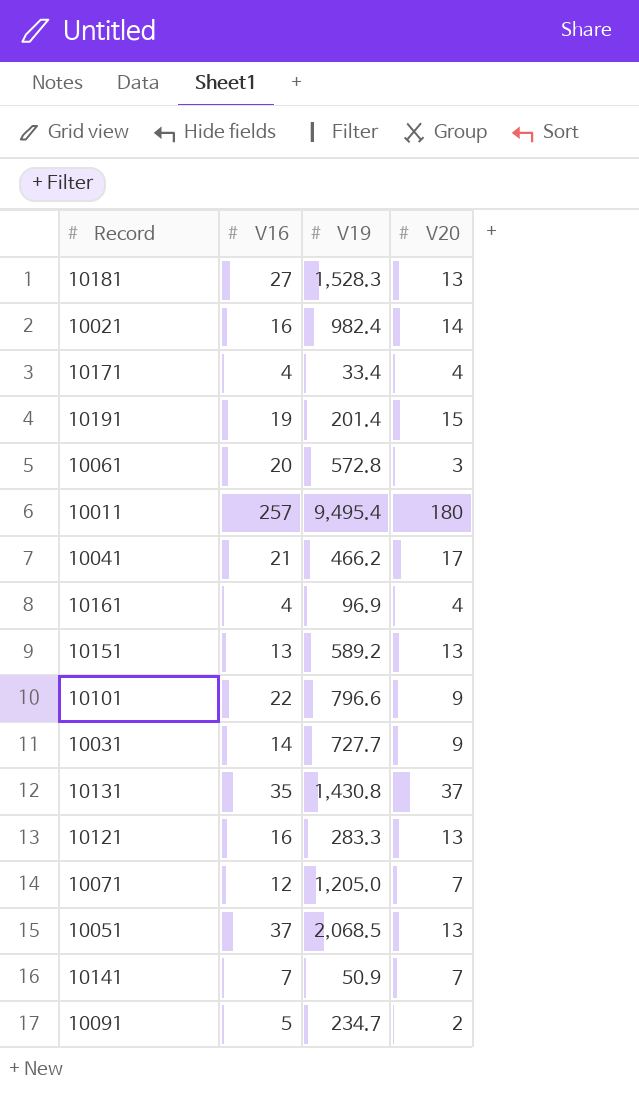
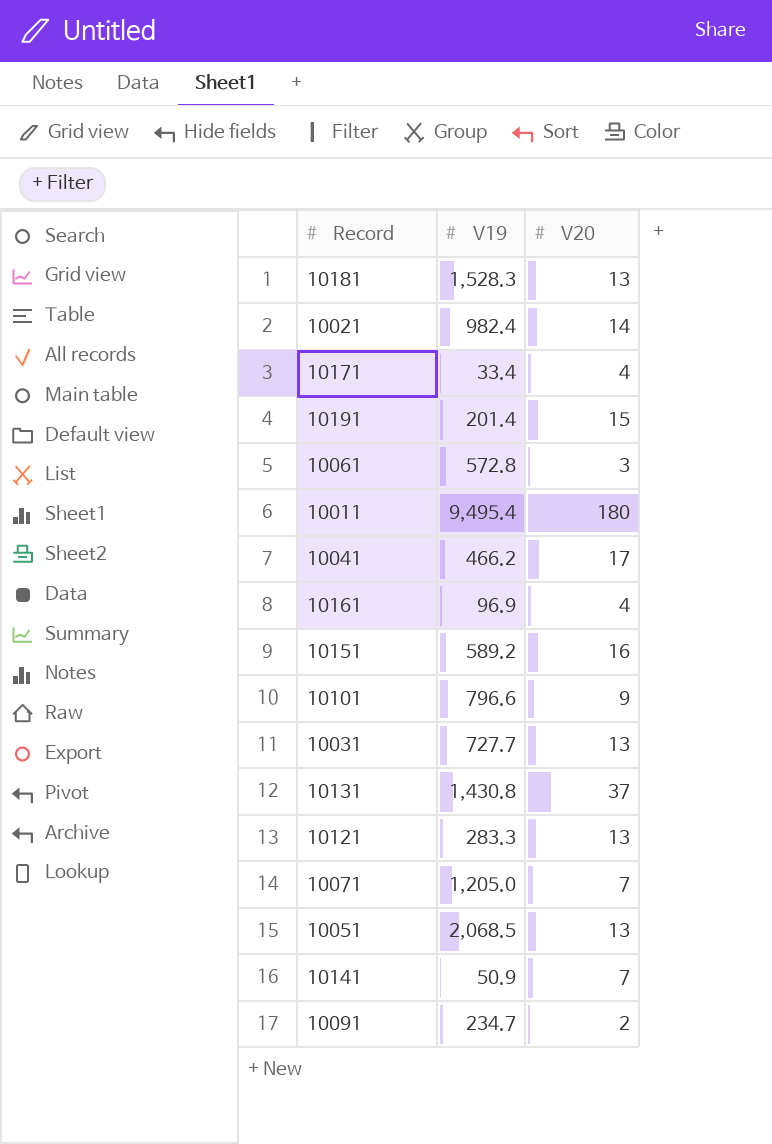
column V16 | position: 2 -> none
10151 | V20: 13 -> 16
10031 | V20: 9 -> 13

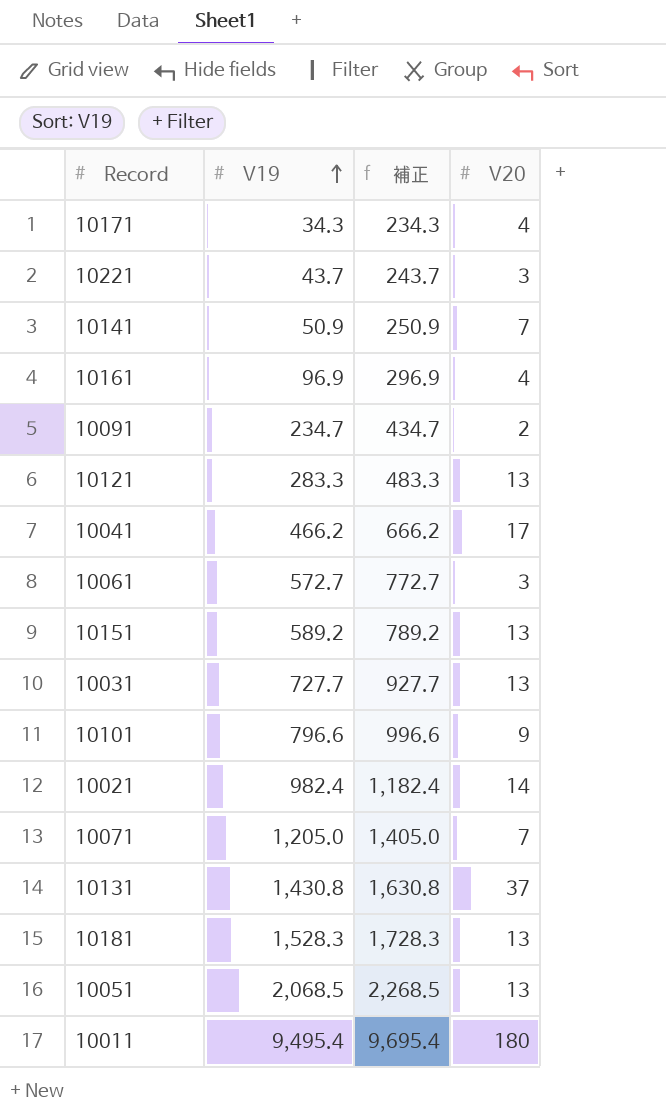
row order: none -> V19 ascending
column 補正 | formula: none -> [V19] + 200
row 10191: 201.4 | 15 -> none
10171 | V19: 33.4 -> 34.3
row 10221: none -> 43.7 | 243.7 | 3
10061 | V19: 572.8 -> 572.7
10151 | V20: 16 -> 13

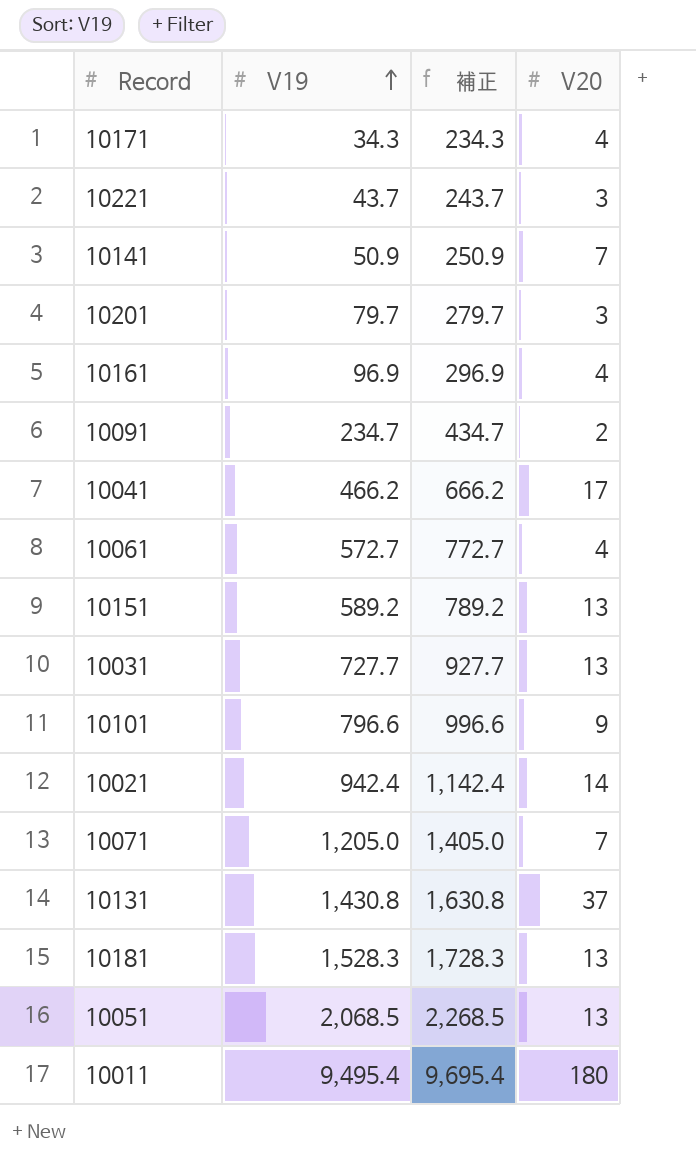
row 10121: 283.3 | 483.3 | 13 -> none
row 10201: none -> 79.7 | 279.7 | 3
10061 | V20: 3 -> 4
10021 | V19: 982.4 -> 942.4
10021 | 補正: 1,182.4 -> 1,142.4

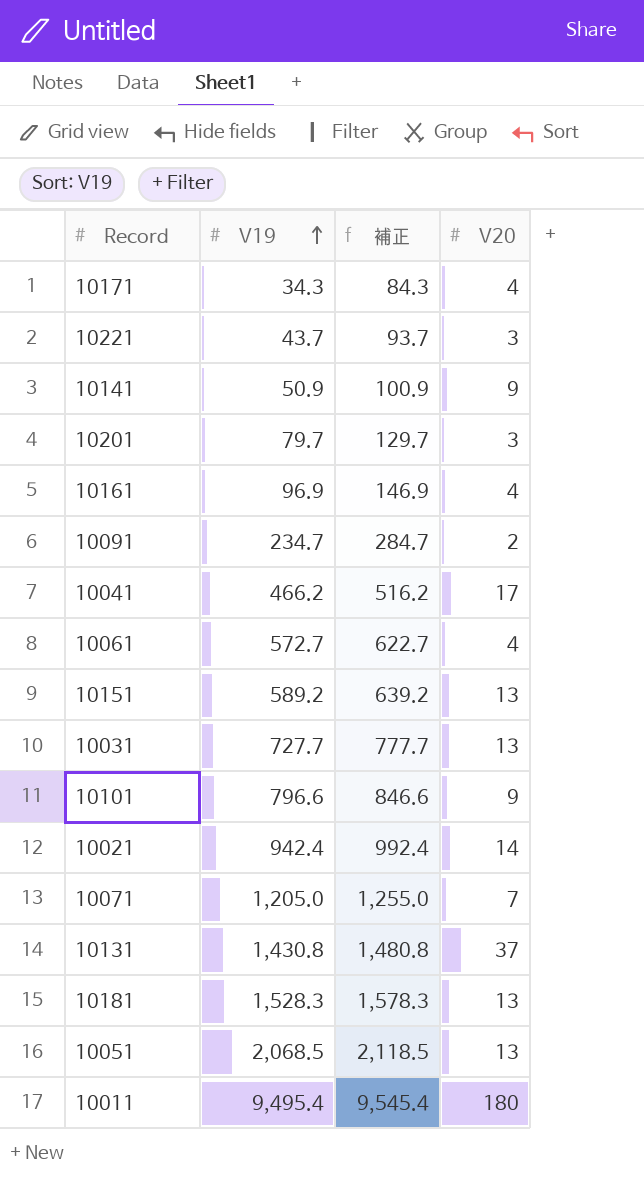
column 補正 | formula: [V19] + 200 -> [V19] + 50
10141 | V20: 7 -> 9

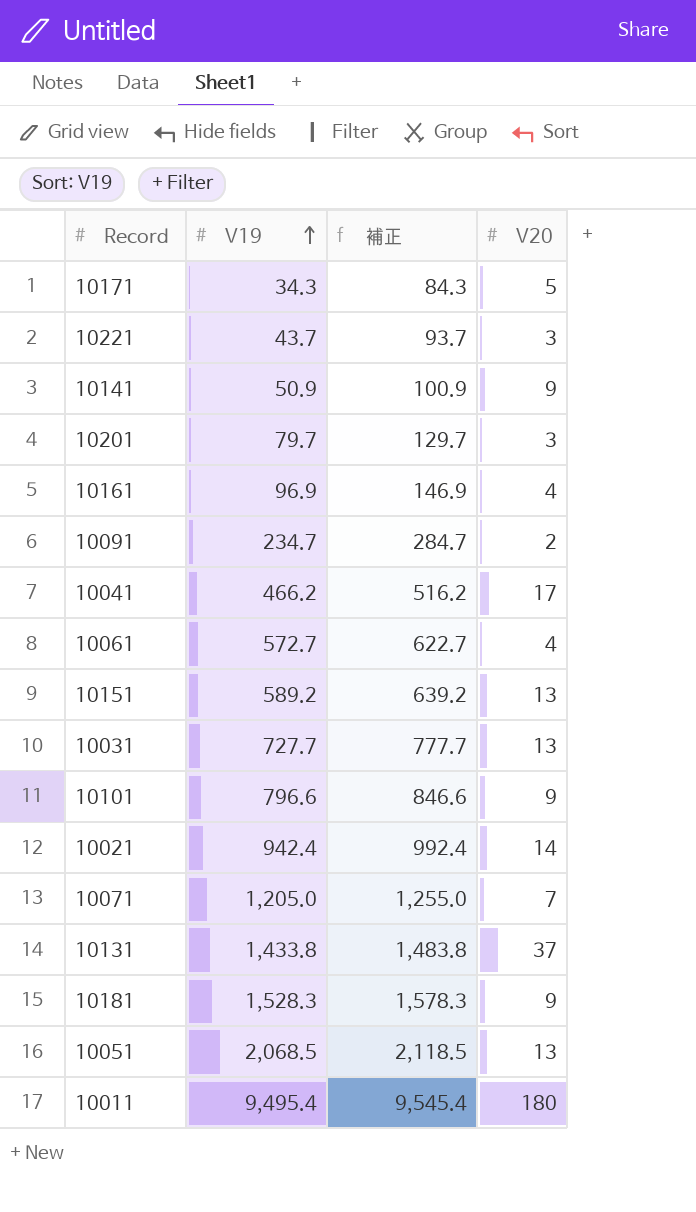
10171 | V20: 4 -> 5
10131 | V19: 1,430.8 -> 1,433.8
10131 | 補正: 1,480.8 -> 1,483.8
10181 | V20: 13 -> 9

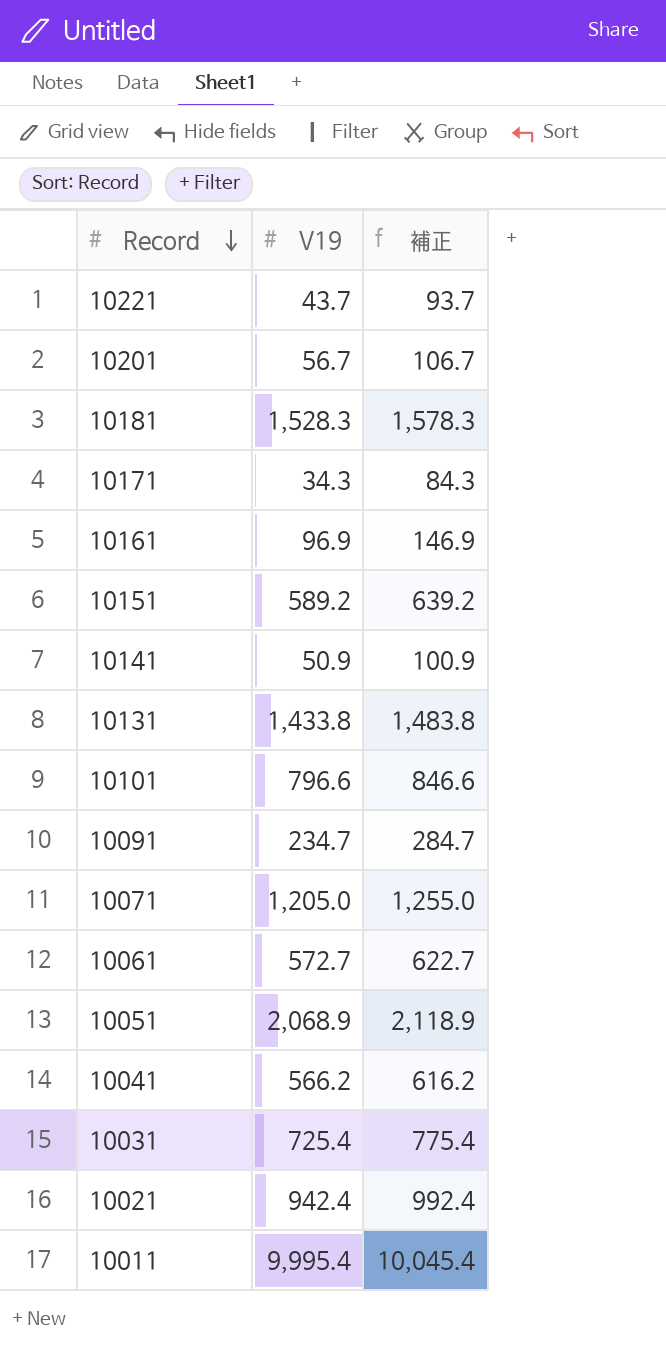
row order: V19 ascending -> Record descending
column V20 | position: 4 -> none
10201 | V19: 79.7 -> 56.7
10201 | 補正: 129.7 -> 106.7
10051 | V19: 2,068.5 -> 2,068.9
10051 | 補正: 2,118.5 -> 2,118.9
10041 | V19: 466.2 -> 566.2
10041 | 補正: 516.2 -> 616.2
10031 | V19: 727.7 -> 725.4
10031 | 補正: 777.7 -> 775.4
10011 | V19: 9,495.4 -> 9,995.4
10011 | 補正: 9,545.4 -> 10,045.4

